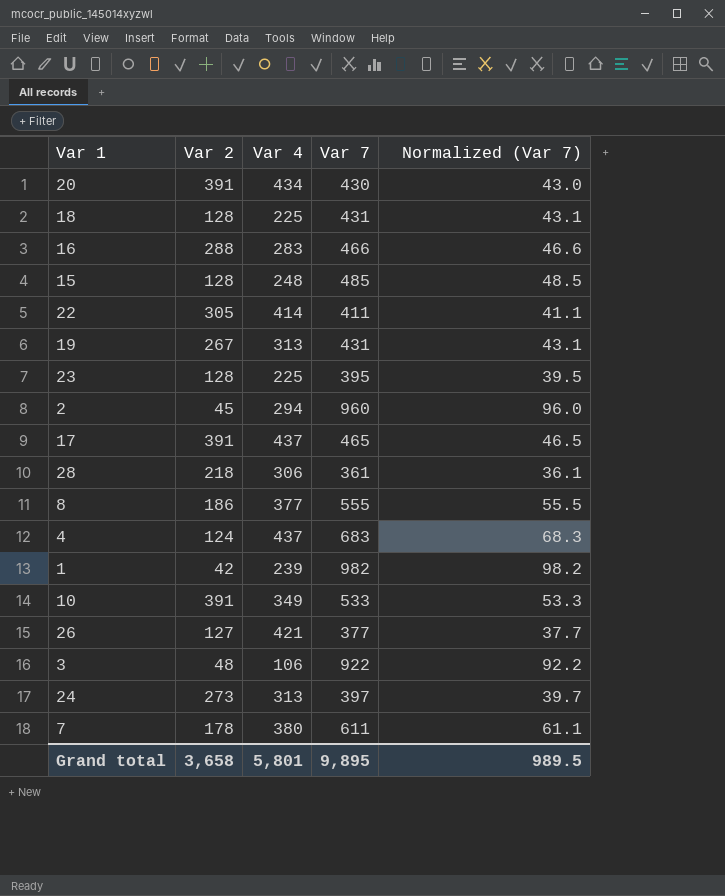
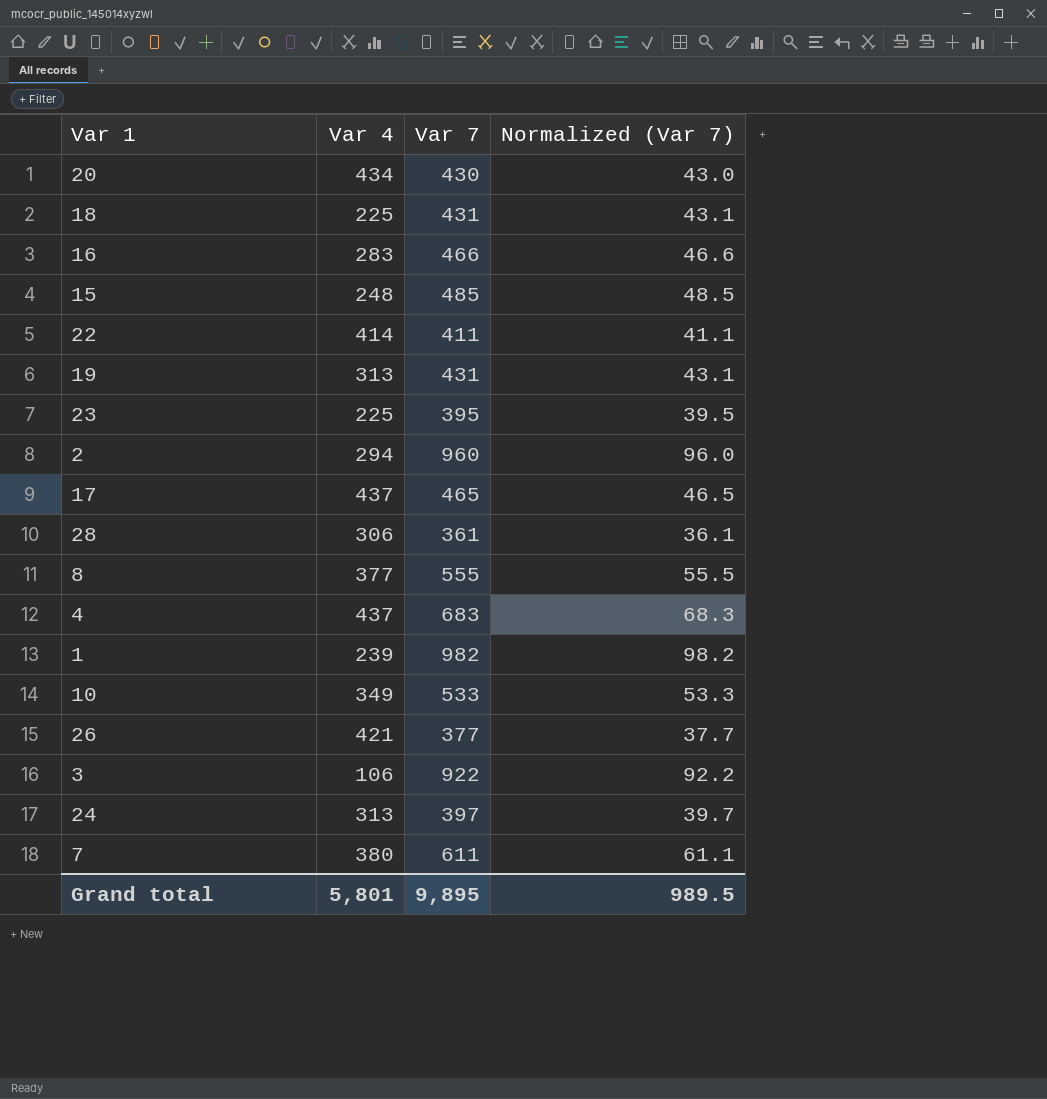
column Var 2 | position: 2 -> none

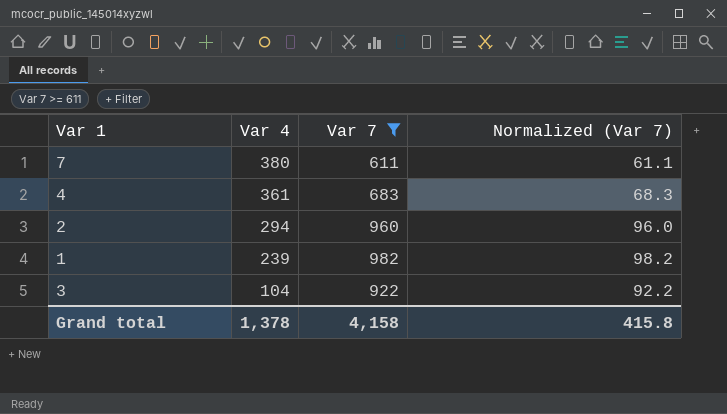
filter: none -> Var 7 >= 611
row order: none -> Var 4 descending
4 | Var 4: 437 -> 361
3 | Var 4: 106 -> 104
Grand total | Var 4: 5,801 -> 1,378
Grand total | Var 7: 9,895 -> 4,158
Grand total | Normalized (Var 7): 989.5 -> 415.8

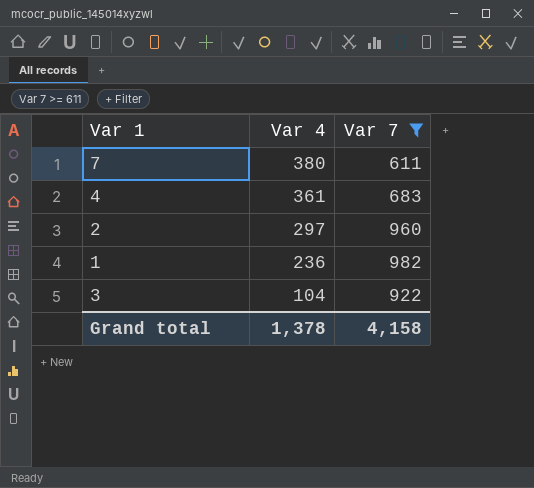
column Normalized (Var 7) | formula: [Var 7] * 0.1 -> none
2 | Var 4: 294 -> 297
1 | Var 4: 239 -> 236

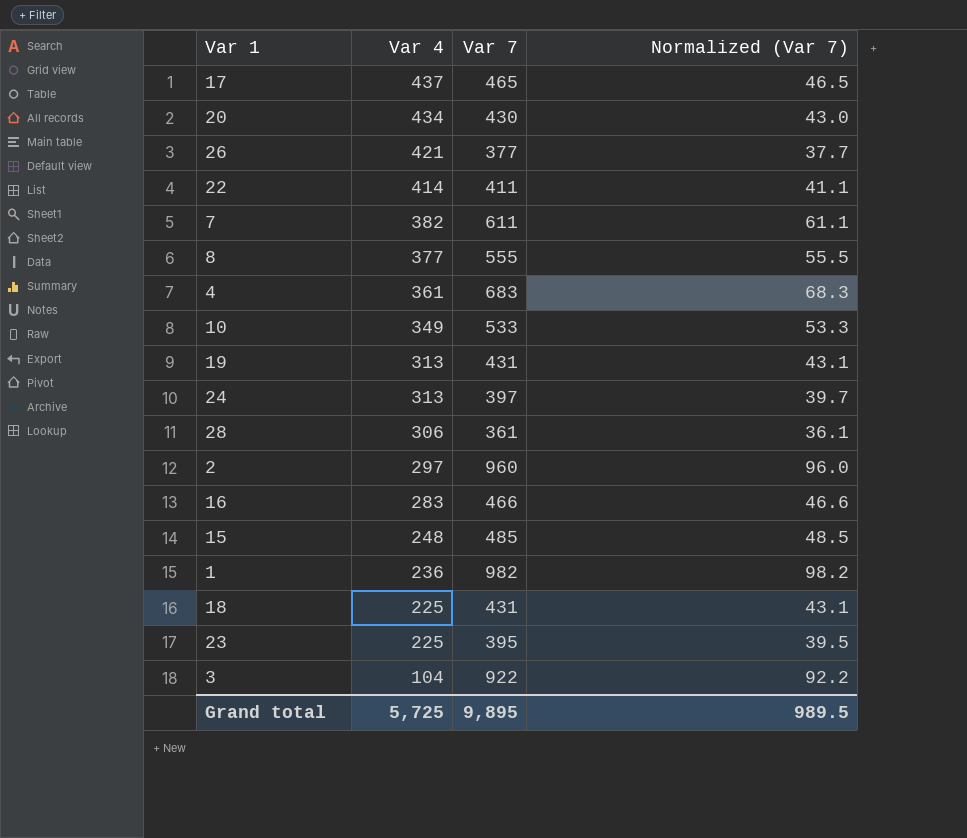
filter: Var 7 >= 611 -> none
column Normalized (Var 7) | formula: none -> [Var 7] * 0.1
7 | Var 4: 380 -> 382
Grand total | Var 4: 1,378 -> 5,725
Grand total | Var 7: 4,158 -> 9,895

